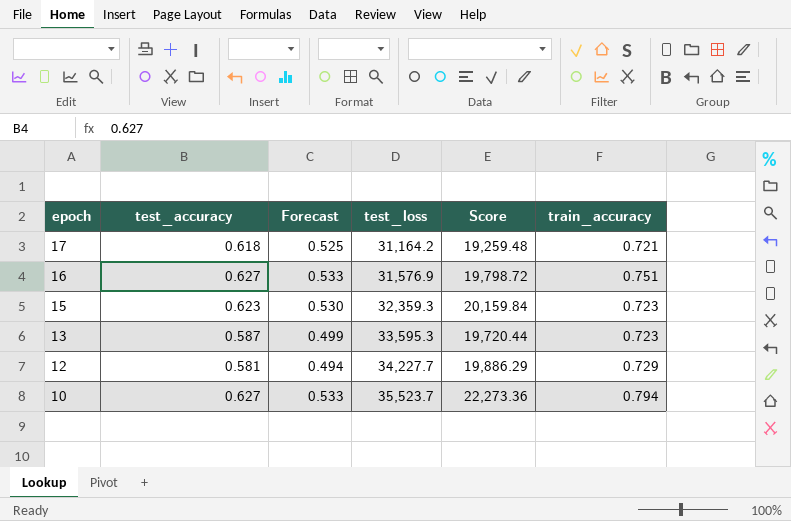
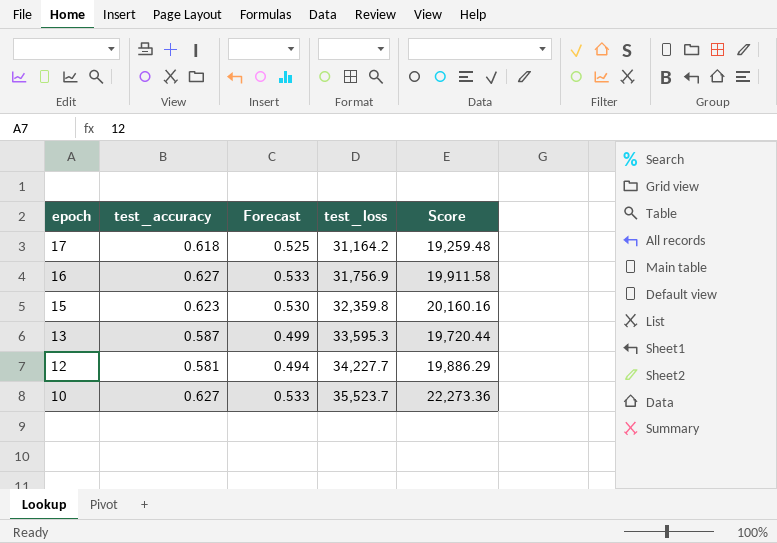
column train_accuracy | position: 6 -> none
16 | test_loss: 31,576.9 -> 31,756.9
16 | Score: 19,798.72 -> 19,911.58
15 | test_loss: 32,359.3 -> 32,359.8
15 | Score: 20,159.84 -> 20,160.16

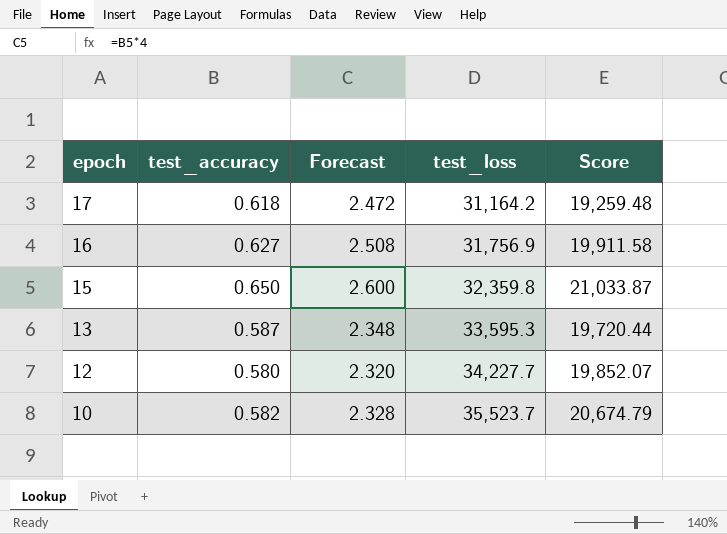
column Forecast | formula: [test_accuracy] * 0.85 -> [test_accuracy] * 4
15 | test_accuracy: 0.623 -> 0.650
15 | Score: 20,160.16 -> 21,033.87
12 | test_accuracy: 0.581 -> 0.580
12 | Score: 19,886.29 -> 19,852.07
10 | test_accuracy: 0.627 -> 0.582
10 | Score: 22,273.36 -> 20,674.79

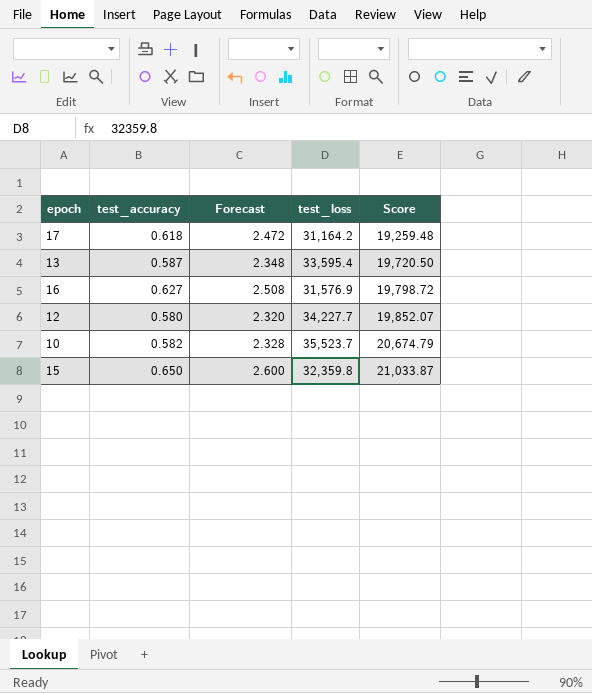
row order: epoch descending -> Score ascending
13 | test_loss: 33,595.3 -> 33,595.4
13 | Score: 19,720.44 -> 19,720.50
16 | test_loss: 31,756.9 -> 31,576.9
16 | Score: 19,911.58 -> 19,798.72

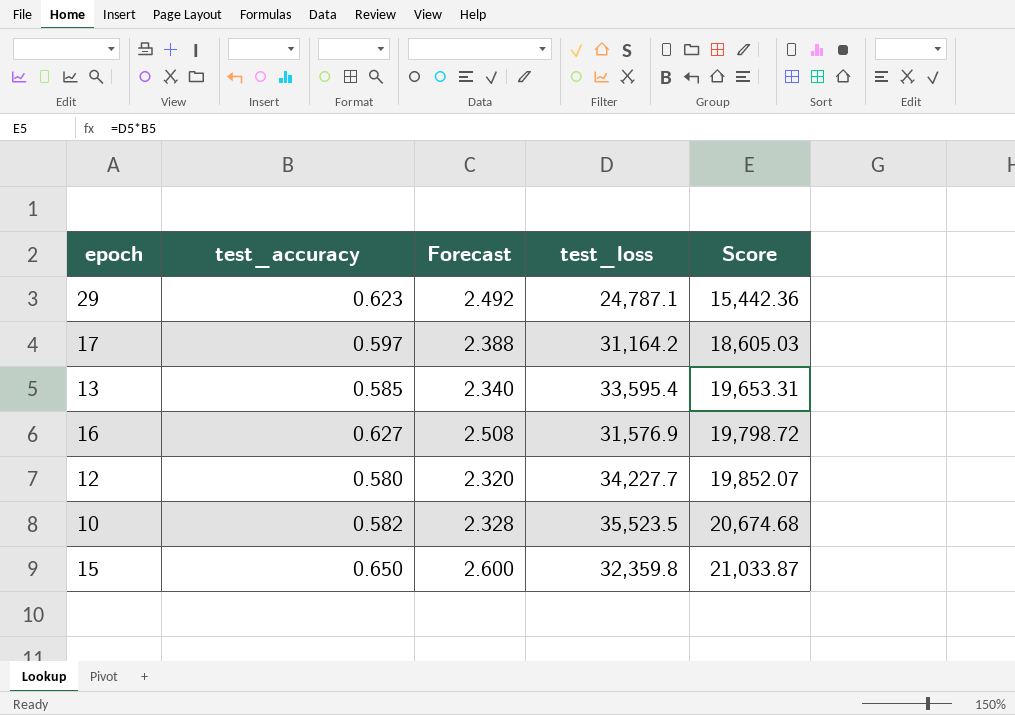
row 29: none -> 0.623 | 2.492 | 24,787.1 | 15,442.36
17 | test_accuracy: 0.618 -> 0.597
17 | Forecast: 2.472 -> 2.388
17 | Score: 19,259.48 -> 18,605.03
13 | test_accuracy: 0.587 -> 0.585
13 | Forecast: 2.348 -> 2.340
13 | Score: 19,720.50 -> 19,653.31
10 | test_loss: 35,523.7 -> 35,523.5
10 | Score: 20,674.79 -> 20,674.68

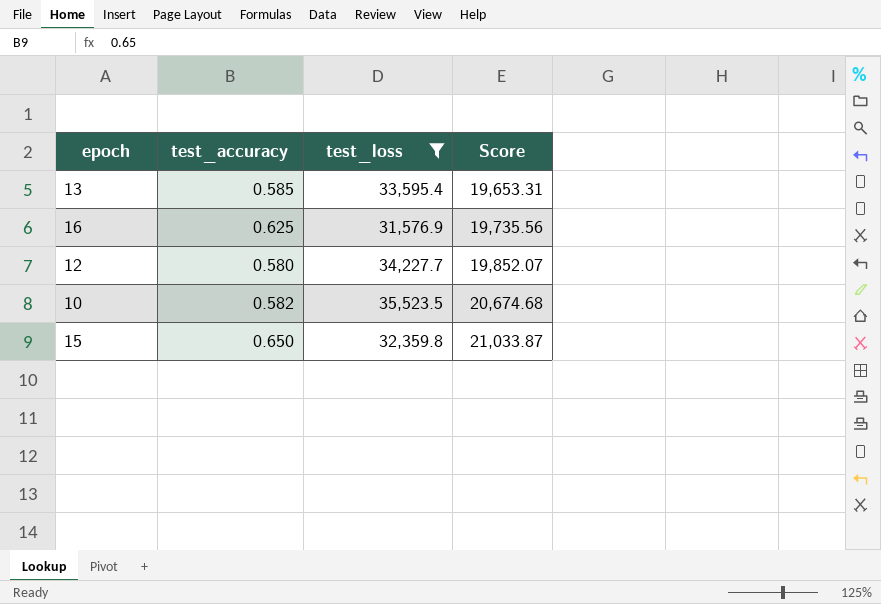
filter: none -> test_loss >= 31,576.9
column Forecast | formula: [test_accuracy] * 4 -> none
16 | test_accuracy: 0.627 -> 0.625
16 | Score: 19,798.72 -> 19,735.56

